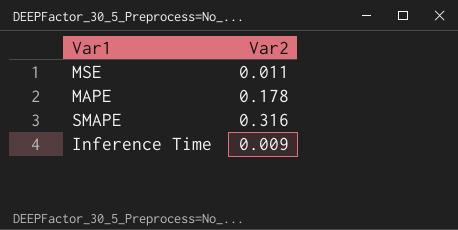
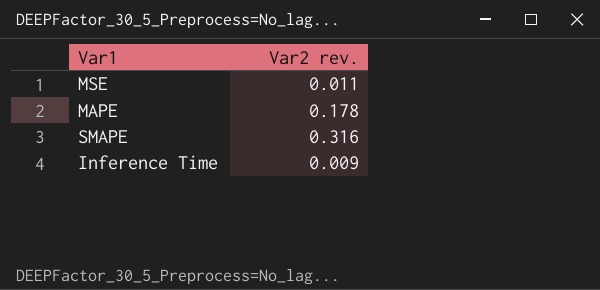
column name: Var2 -> Var2 rev.

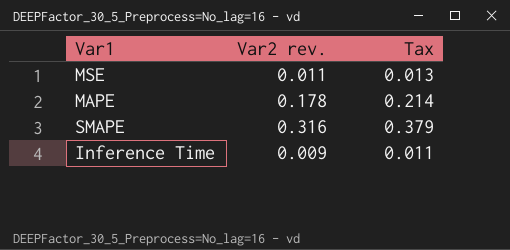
column Tax | formula: none -> [Var2 rev.] * 1.2

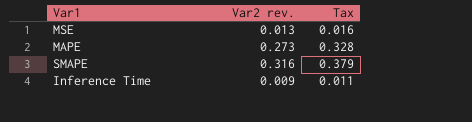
MSE | Var2 rev.: 0.011 -> 0.013
MSE | Tax: 0.013 -> 0.016
MAPE | Var2 rev.: 0.178 -> 0.273
MAPE | Tax: 0.214 -> 0.328

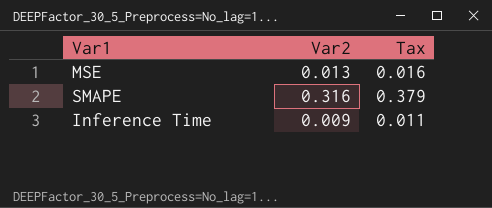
column name: Var2 rev. -> Var2
row MAPE: 0.273 | 0.328 -> none

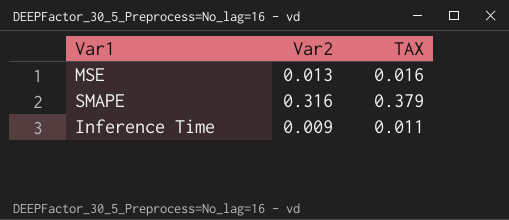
column name: Tax -> TAX

